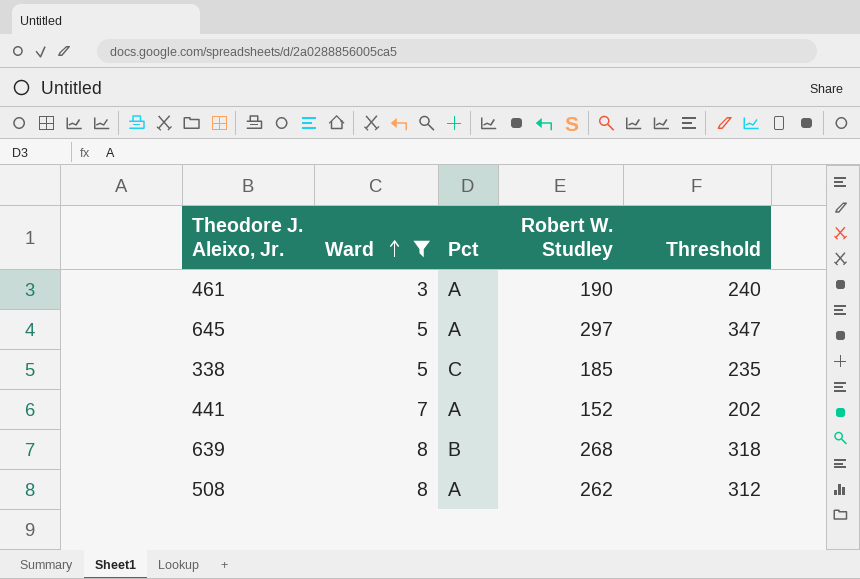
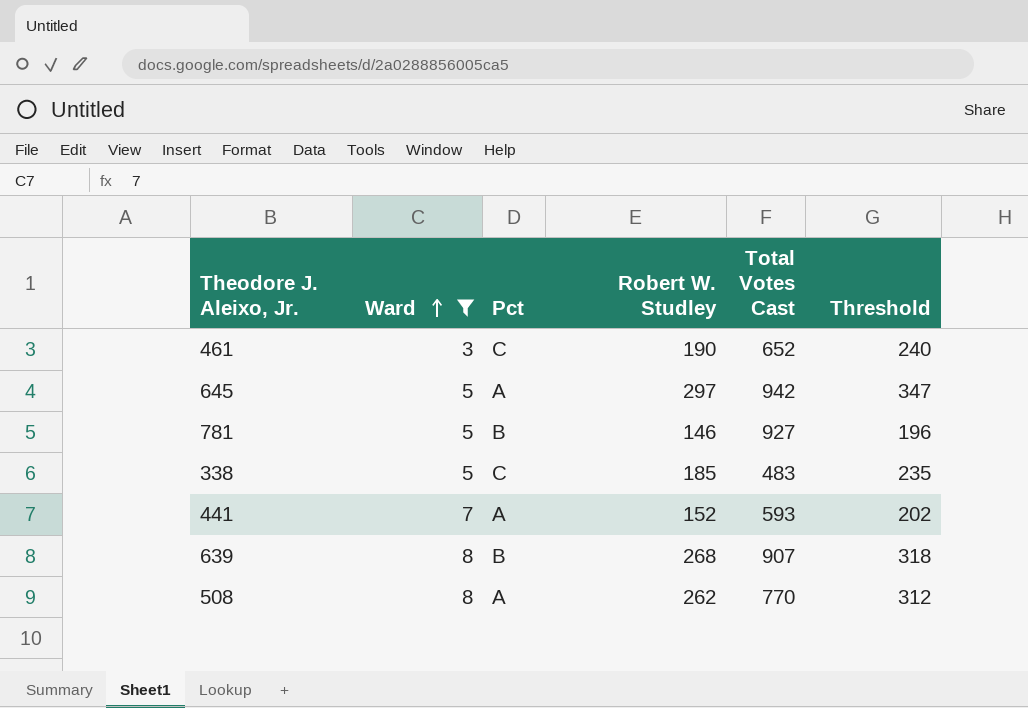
column Total Votes Cast | position: none -> 5
461 | Pct: A -> C
row 781: none -> 5 | B | 146 | 927 | 196

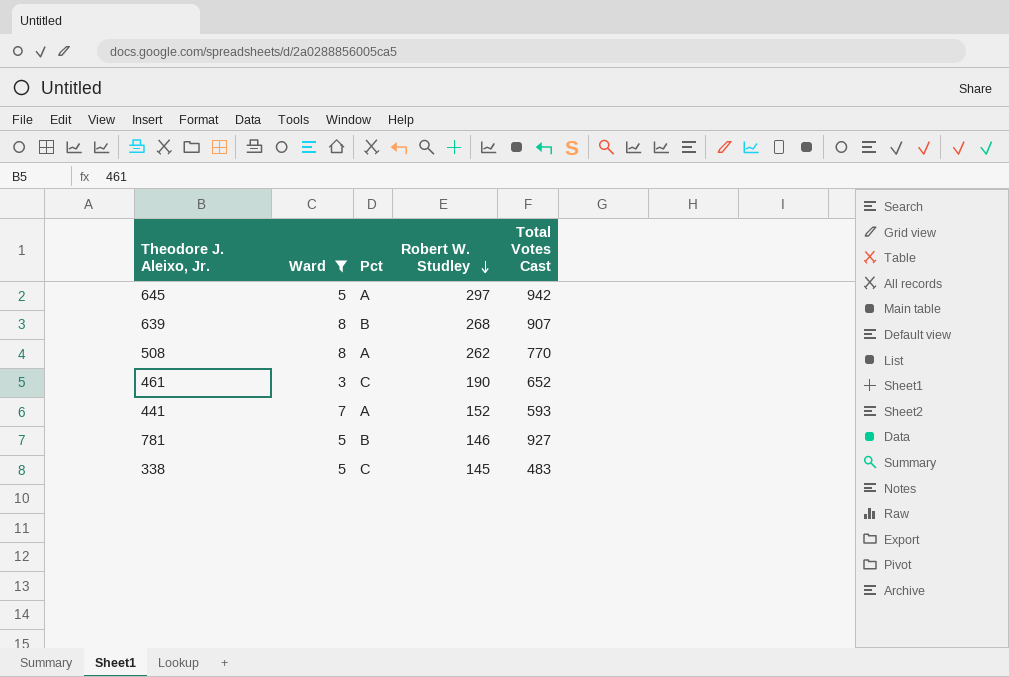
row order: Ward ascending -> Robert W. Studley descending
column Threshold | formula: [Robert W. Studley] + 50 -> none
338 | Robert W. Studley: 185 -> 145

